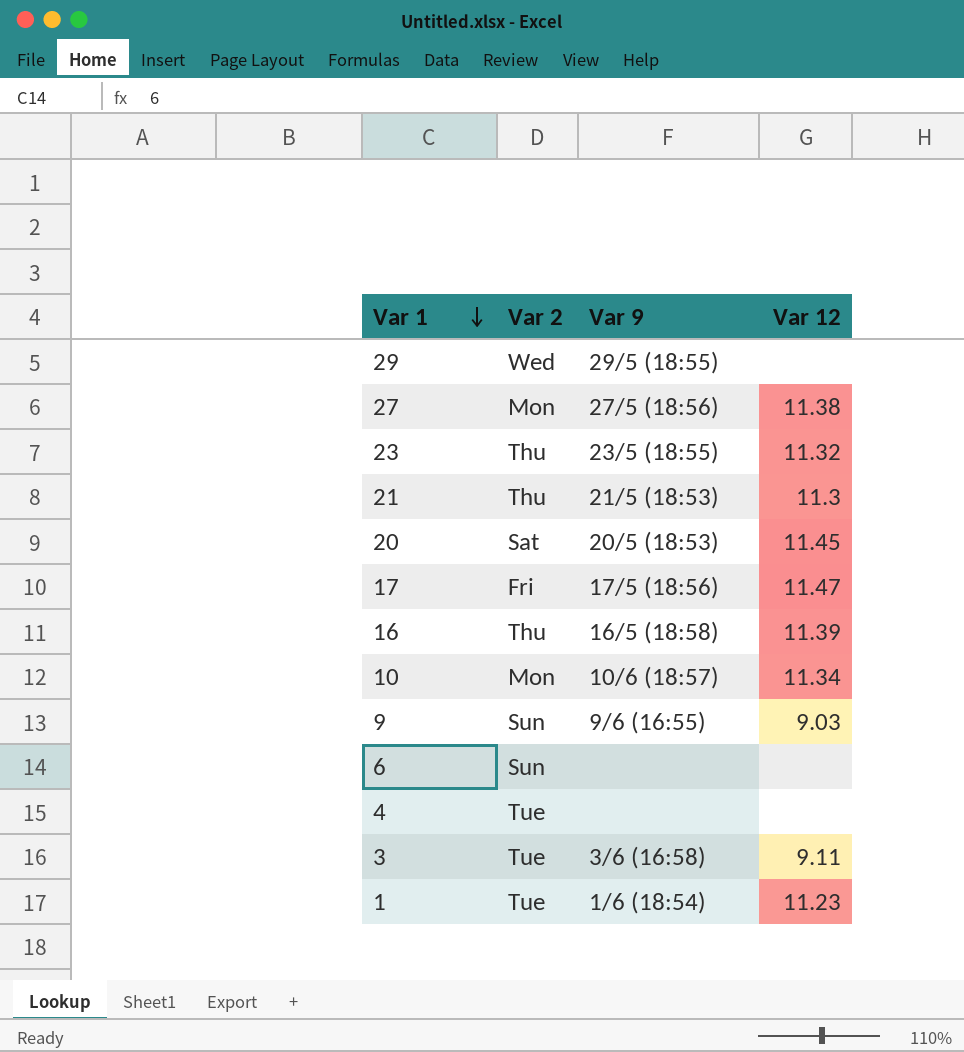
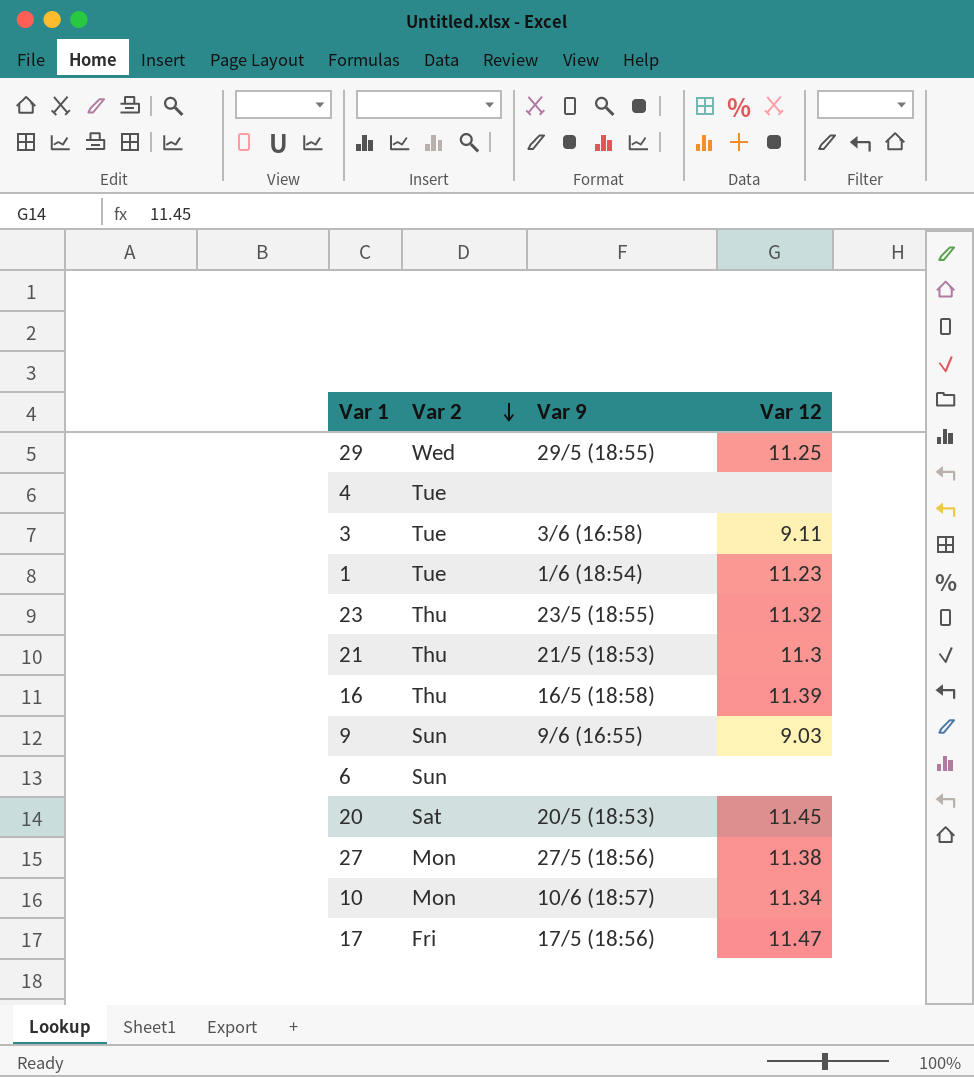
row order: Var 1 descending -> Var 2 descending
29 | Var 12: none -> 11.25

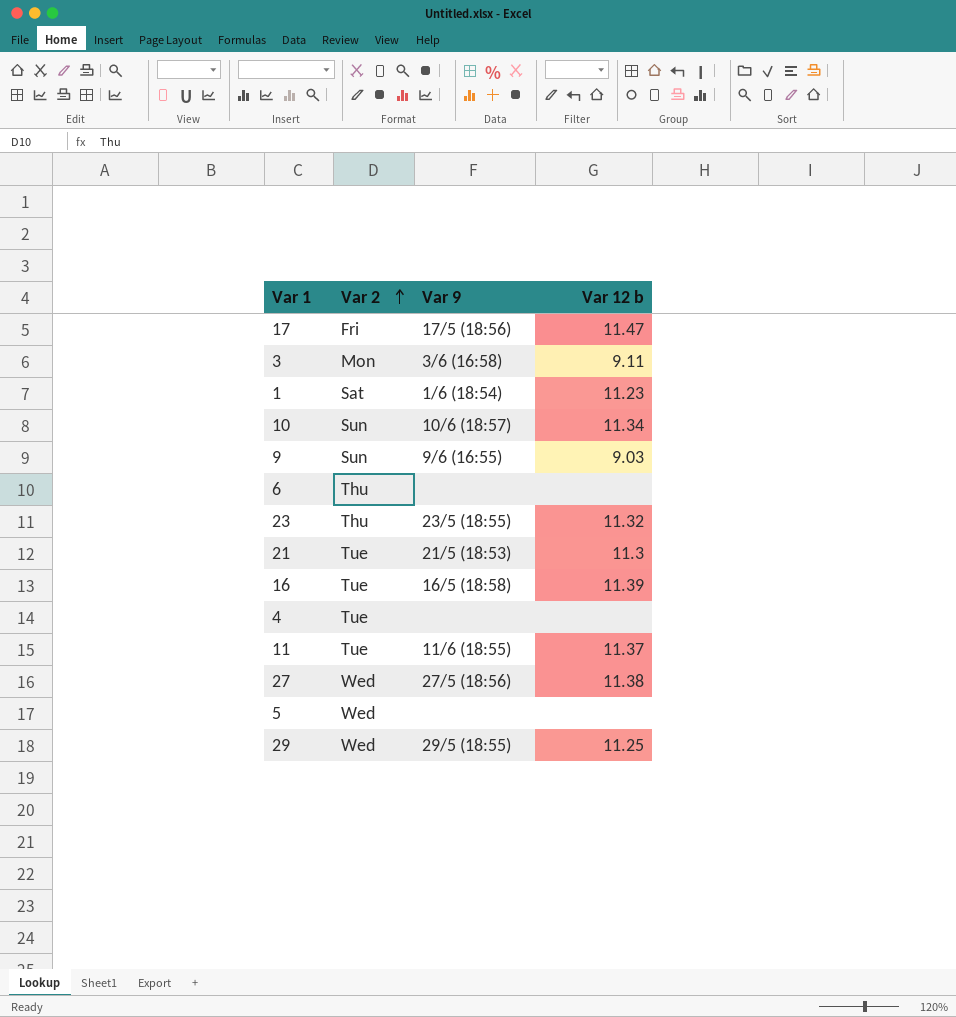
row order: Var 2 descending -> Var 2 ascending
column name: Var 12 -> Var 12 b
row 20: Sat | 20/5 (18:53) | 11.45 -> none
3 | Var 2: Tue -> Mon
1 | Var 2: Tue -> Sat
10 | Var 2: Mon -> Sun
6 | Var 2: Sun -> Thu
21 | Var 2: Thu -> Tue
16 | Var 2: Thu -> Tue
row 11: none -> Tue | 11/6 (18:55) | 11.37
27 | Var 2: Mon -> Wed
row 5: none -> Wed | none | none

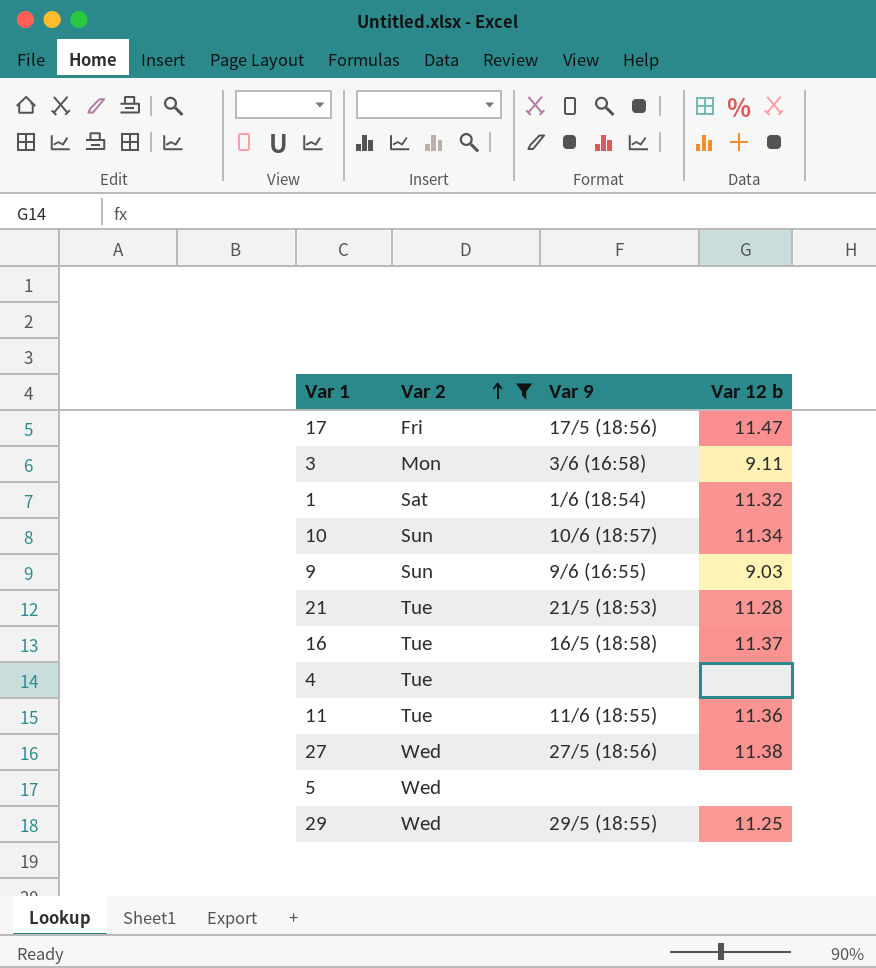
filter: none -> Var 2 != Thu
1 | Var 12 b: 11.23 -> 11.32
21 | Var 12 b: 11.3 -> 11.28
16 | Var 12 b: 11.39 -> 11.37
11 | Var 12 b: 11.37 -> 11.36

